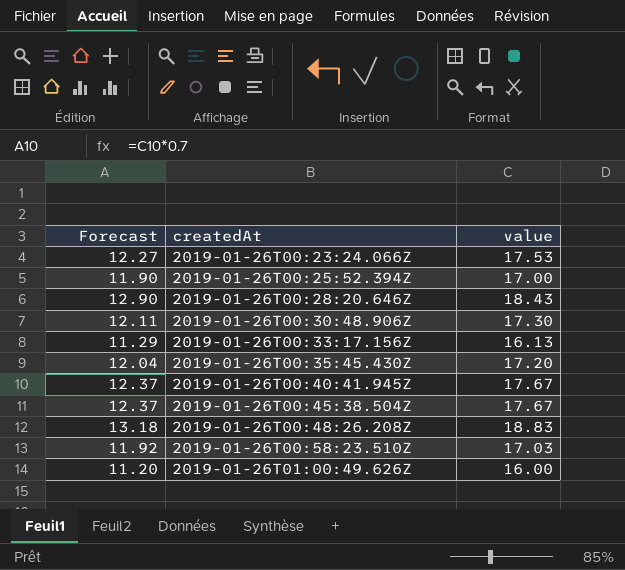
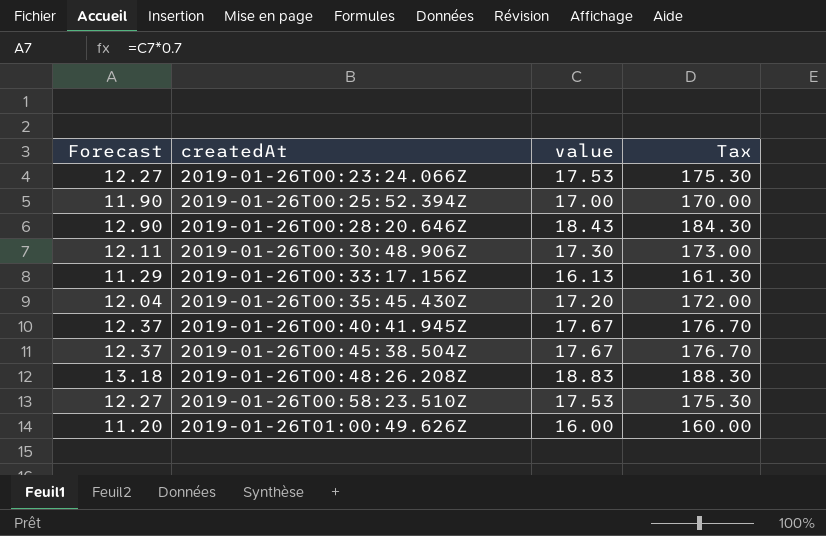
column Tax | formula: none -> [value] * 10
2019-01-26T00:58:23.510Z | Forecast: 11.92 -> 12.27
2019-01-26T00:58:23.510Z | value: 17.03 -> 17.53

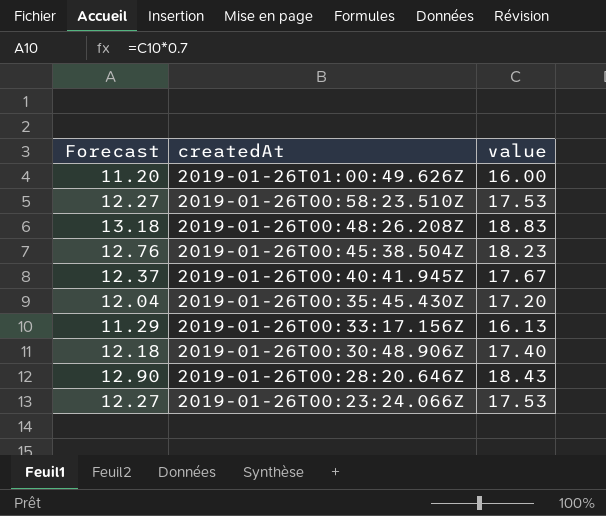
row order: createdAt ascending -> createdAt descending
column Tax | formula: [value] * 10 -> none
row 2019-01-26T00:25:52.394Z: 11.90 | 17.00 | 170.00 -> none
2019-01-26T00:45:38.504Z | Forecast: 12.37 -> 12.76
2019-01-26T00:45:38.504Z | value: 17.67 -> 18.23
2019-01-26T00:30:48.906Z | Forecast: 12.11 -> 12.18
2019-01-26T00:30:48.906Z | value: 17.30 -> 17.40

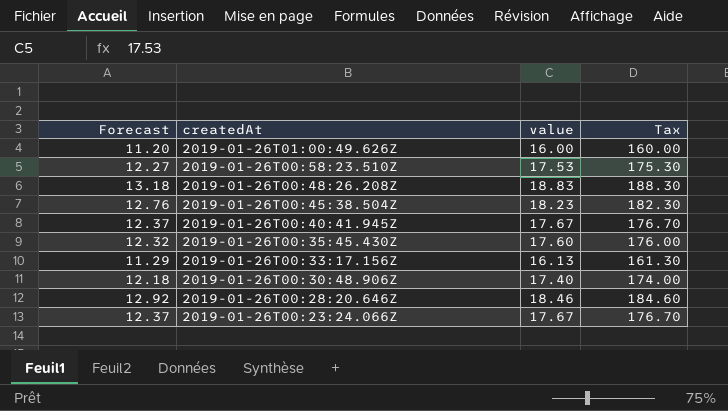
column Tax | formula: none -> [value] * 10
2019-01-26T00:35:45.430Z | Forecast: 12.04 -> 12.32
2019-01-26T00:35:45.430Z | value: 17.20 -> 17.60
2019-01-26T00:28:20.646Z | Forecast: 12.90 -> 12.92
2019-01-26T00:28:20.646Z | value: 18.43 -> 18.46
2019-01-26T00:23:24.066Z | Forecast: 12.27 -> 12.37
2019-01-26T00:23:24.066Z | value: 17.53 -> 17.67

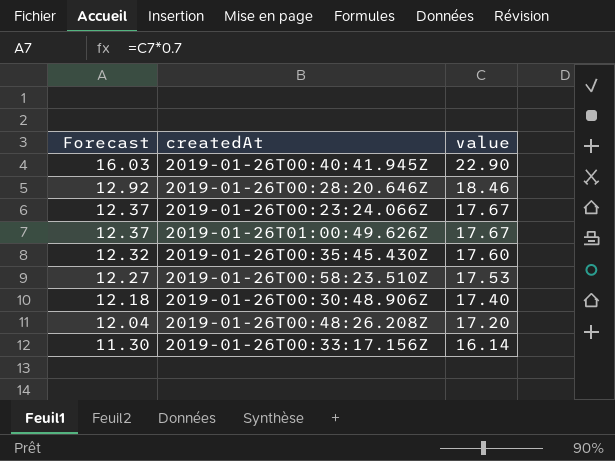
row order: createdAt descending -> Forecast descending
column Tax | formula: [value] * 10 -> none
row 2019-01-26T00:45:38.504Z: 12.76 | 18.23 | 182.30 -> none
2019-01-26T00:40:41.945Z | Forecast: 12.37 -> 16.03
2019-01-26T00:40:41.945Z | value: 17.67 -> 22.90
2019-01-26T01:00:49.626Z | Forecast: 11.20 -> 12.37
2019-01-26T01:00:49.626Z | value: 16.00 -> 17.67
2019-01-26T00:48:26.208Z | Forecast: 13.18 -> 12.04
2019-01-26T00:48:26.208Z | value: 18.83 -> 17.20
2019-01-26T00:33:17.156Z | Forecast: 11.29 -> 11.30
2019-01-26T00:33:17.156Z | value: 16.13 -> 16.14

